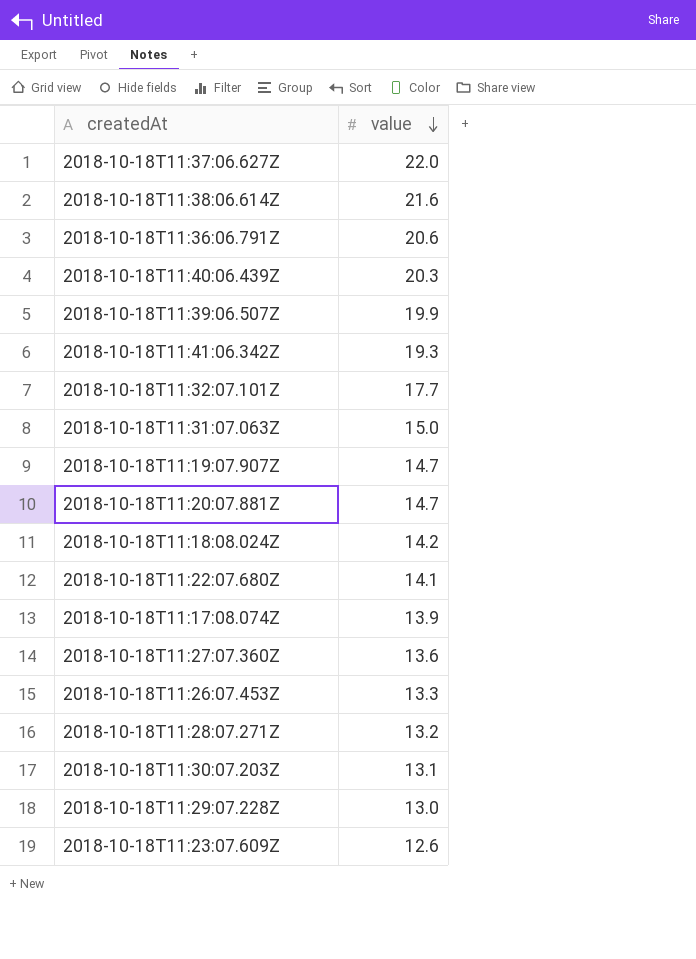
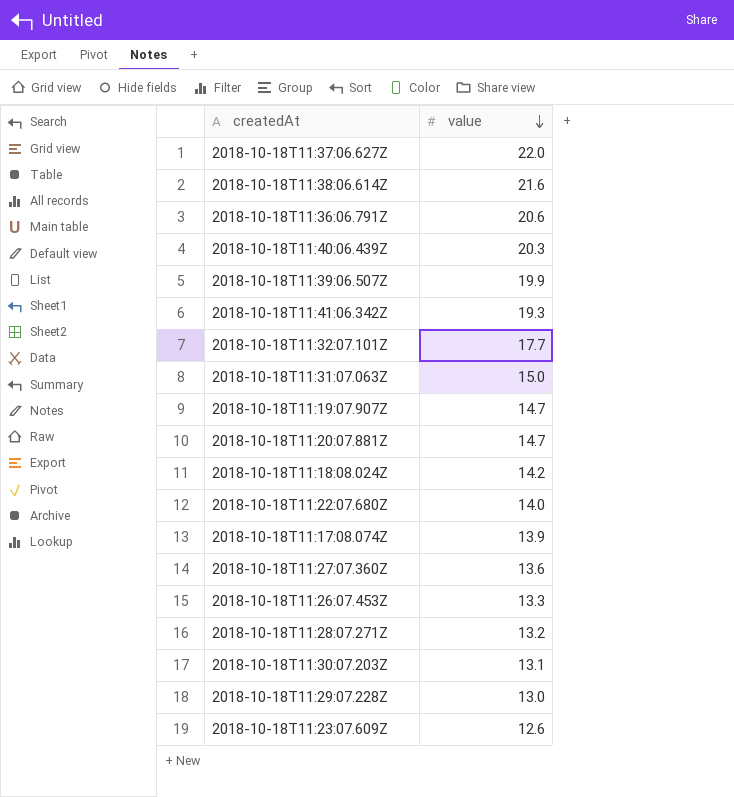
2018-10-18T11:22:07.680Z | value: 14.1 -> 14.0

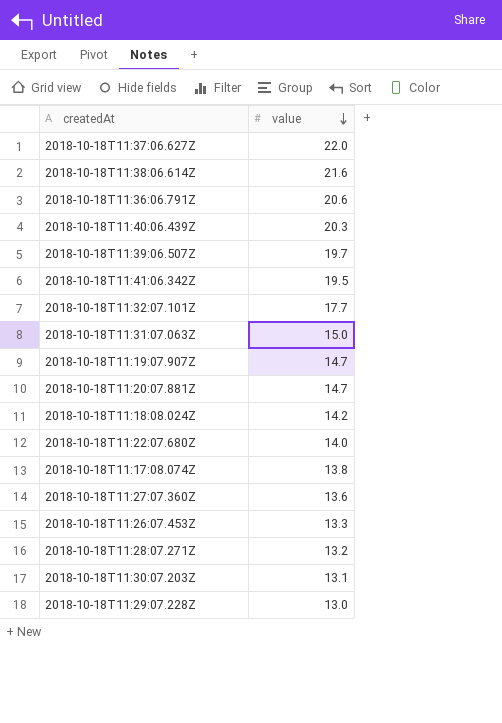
row 2018-10-18T11:23:07.609Z: 12.6 -> none
2018-10-18T11:39:06.507Z | value: 19.9 -> 19.7
2018-10-18T11:41:06.342Z | value: 19.3 -> 19.5
2018-10-18T11:17:08.074Z | value: 13.9 -> 13.8

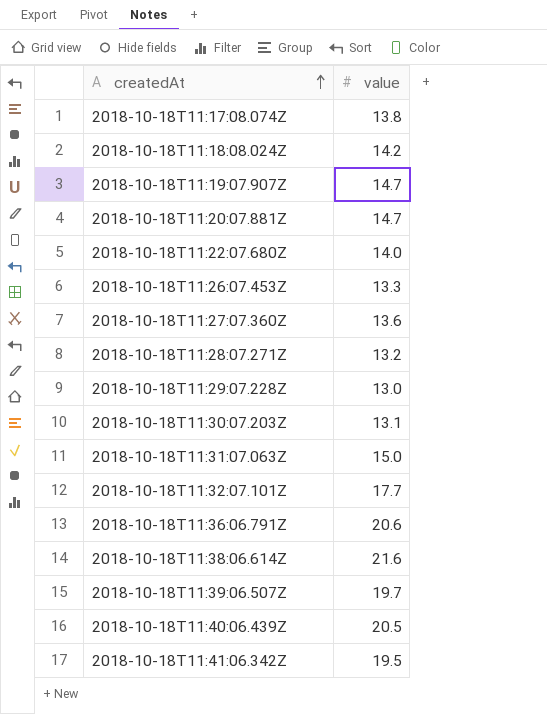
row order: value descending -> createdAt ascending
row 2018-10-18T11:37:06.627Z: 22.0 -> none
2018-10-18T11:40:06.439Z | value: 20.3 -> 20.5

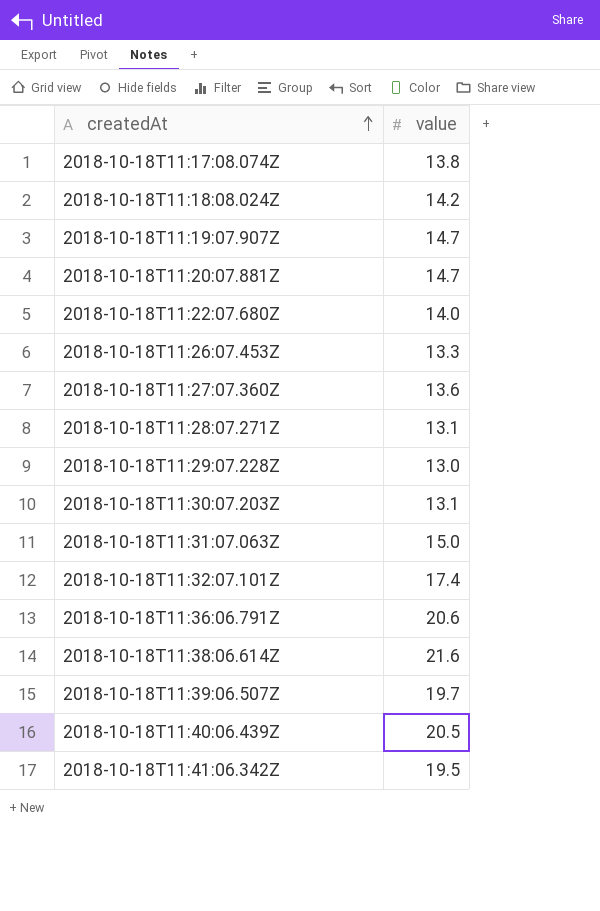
2018-10-18T11:28:07.271Z | value: 13.2 -> 13.1
2018-10-18T11:32:07.101Z | value: 17.7 -> 17.4

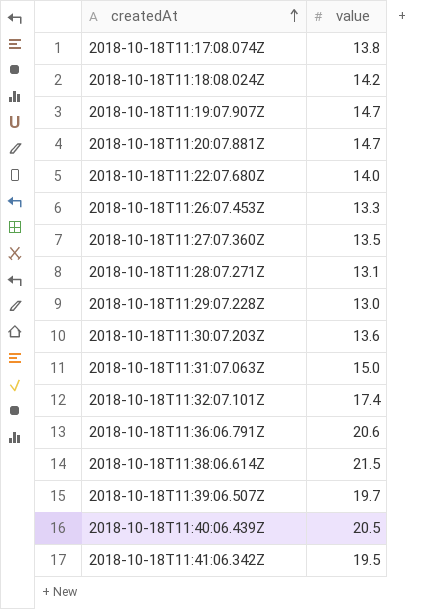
2018-10-18T11:27:07.360Z | value: 13.6 -> 13.5
2018-10-18T11:30:07.203Z | value: 13.1 -> 13.6
2018-10-18T11:38:06.614Z | value: 21.6 -> 21.5

